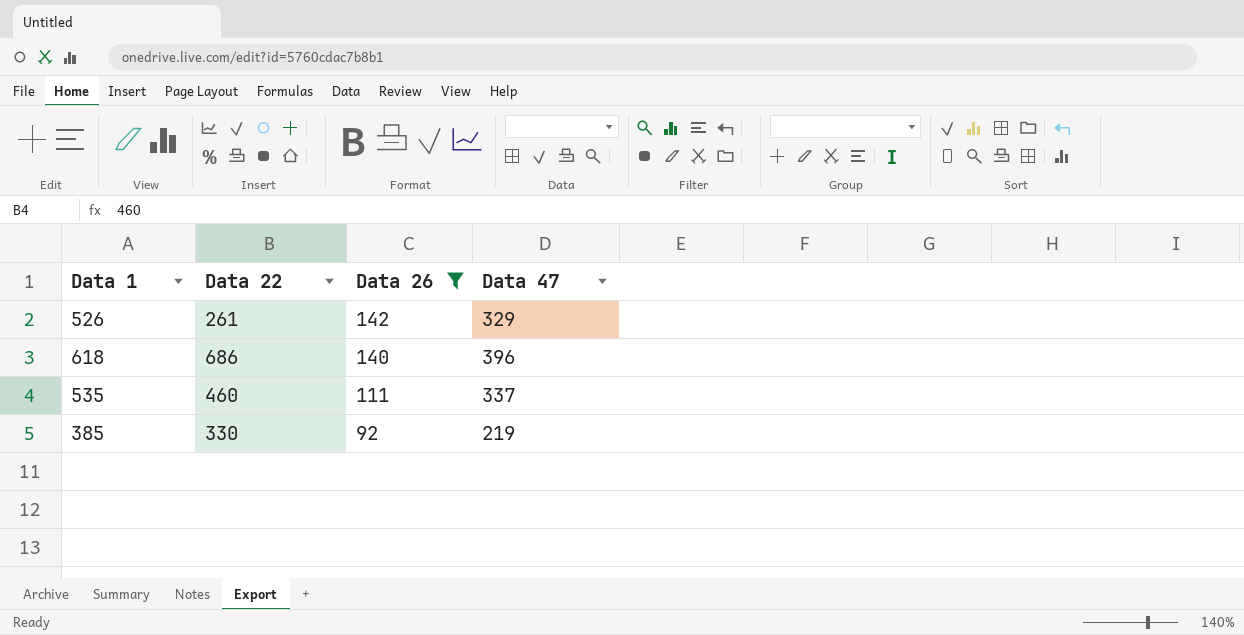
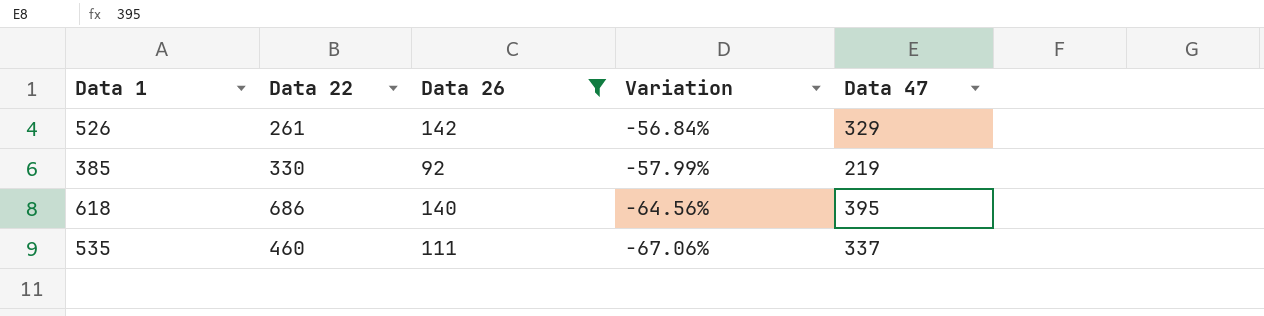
row order: Data 26 descending -> Variation descending
column Variation | formula: none -> ([Data 26] - [Data 47]) / [Data 47]
618 | Data 47: 396 -> 395

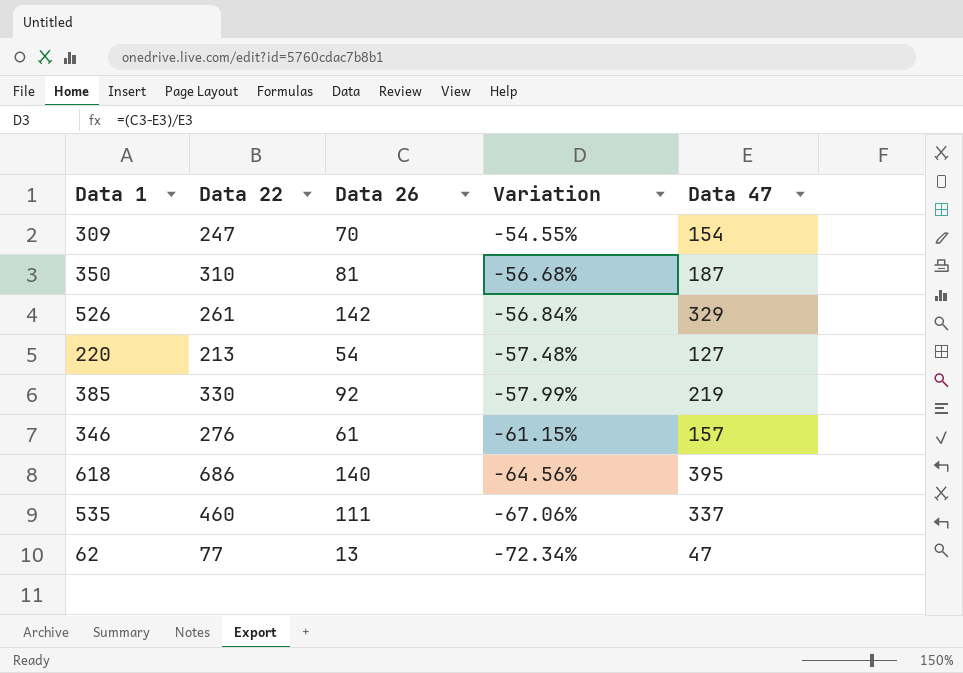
filter: Data 26 >= 92 -> none

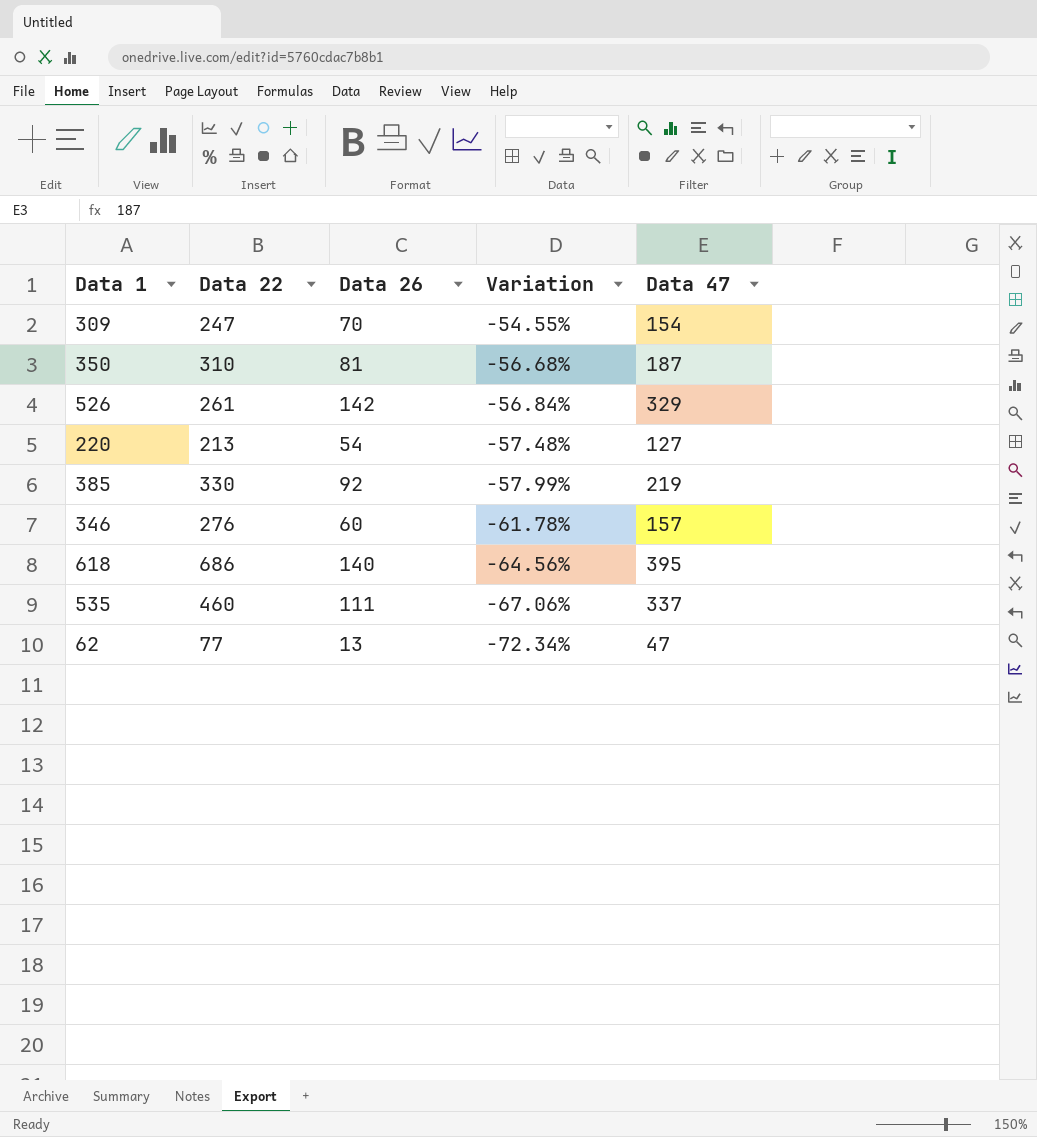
346 | Data 26: 61 -> 60
346 | Variation: -61.15% -> -61.78%

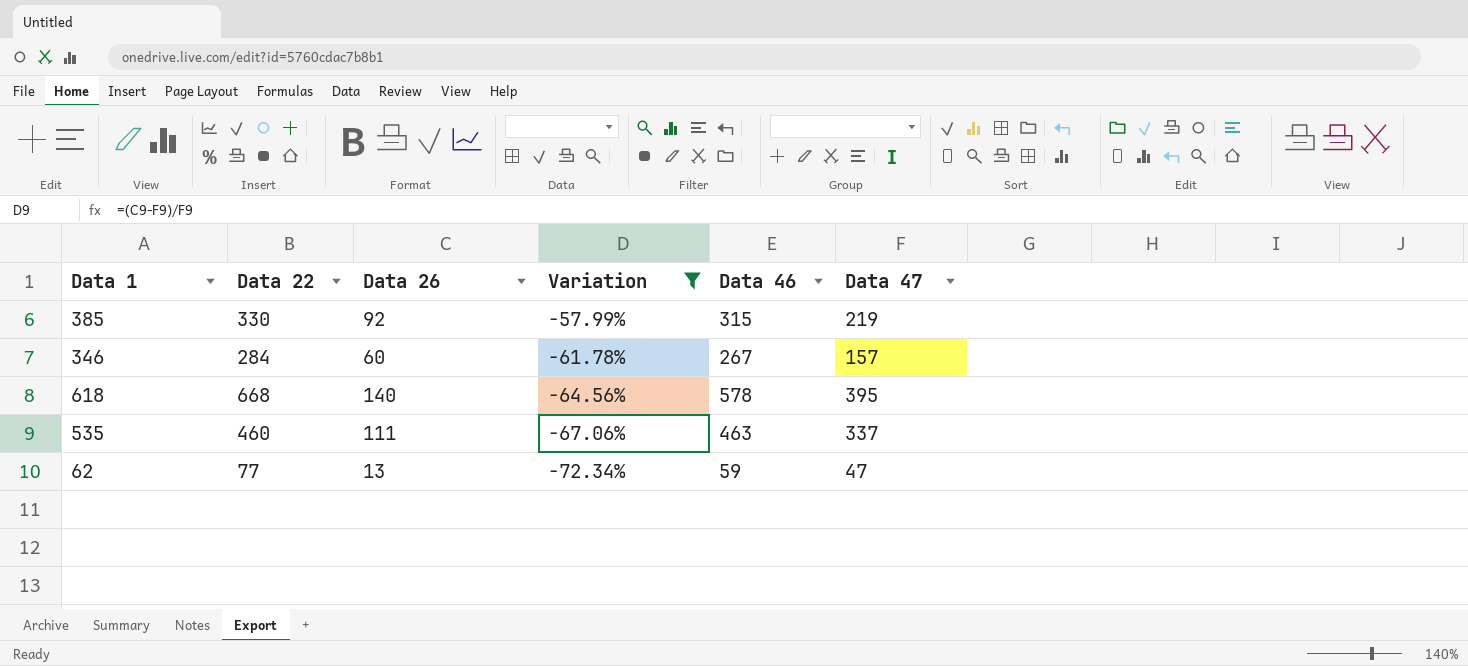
filter: none -> Variation <= -57.99%
column Data 46 | position: none -> 5
346 | Data 22: 276 -> 284
618 | Data 22: 686 -> 668

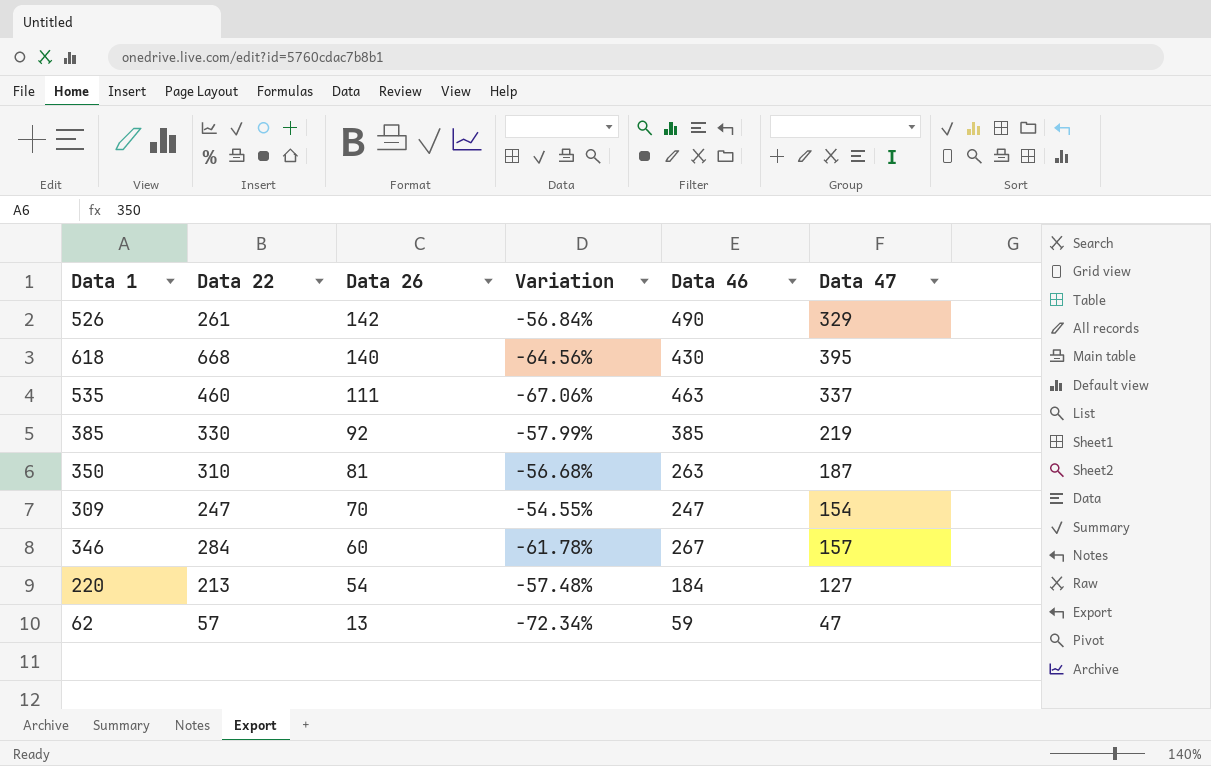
filter: Variation <= -57.99% -> none
row order: Variation descending -> Data 26 descending
618 | Data 46: 578 -> 430
385 | Data 46: 315 -> 385
62 | Data 22: 77 -> 57

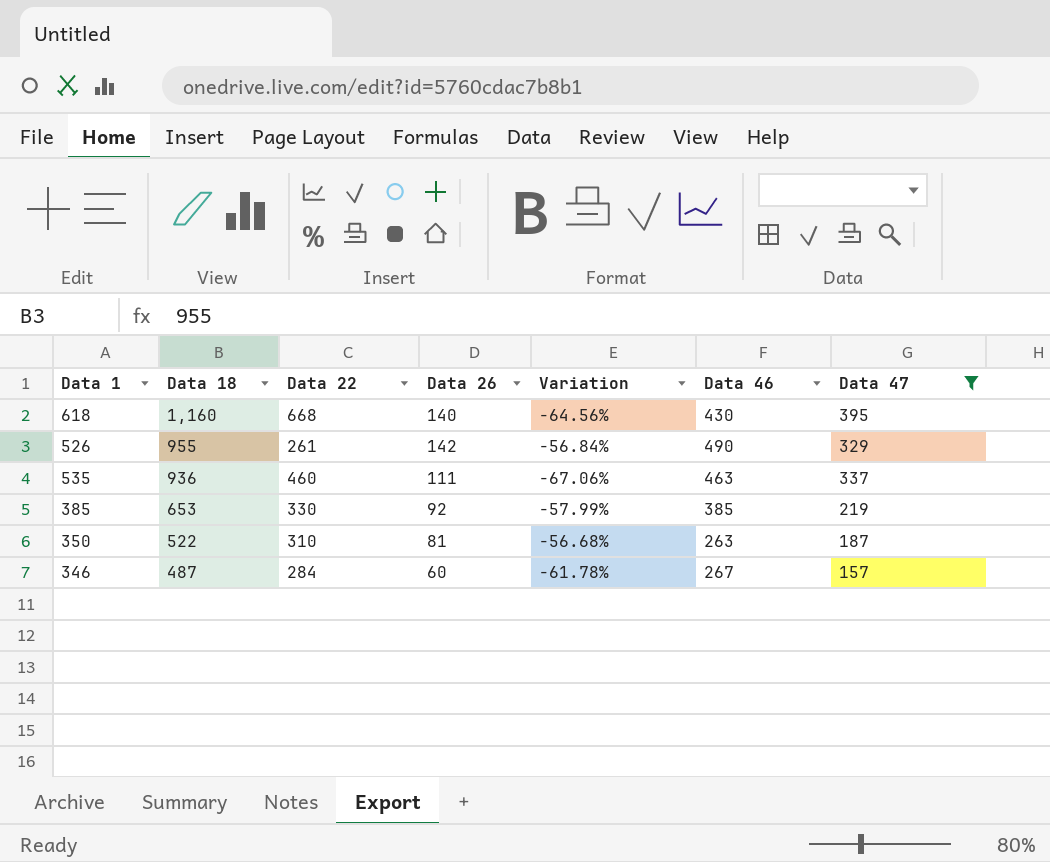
filter: none -> Data 47 >= 157
row order: Data 26 descending -> Data 18 descending
column Data 18 | position: none -> 2

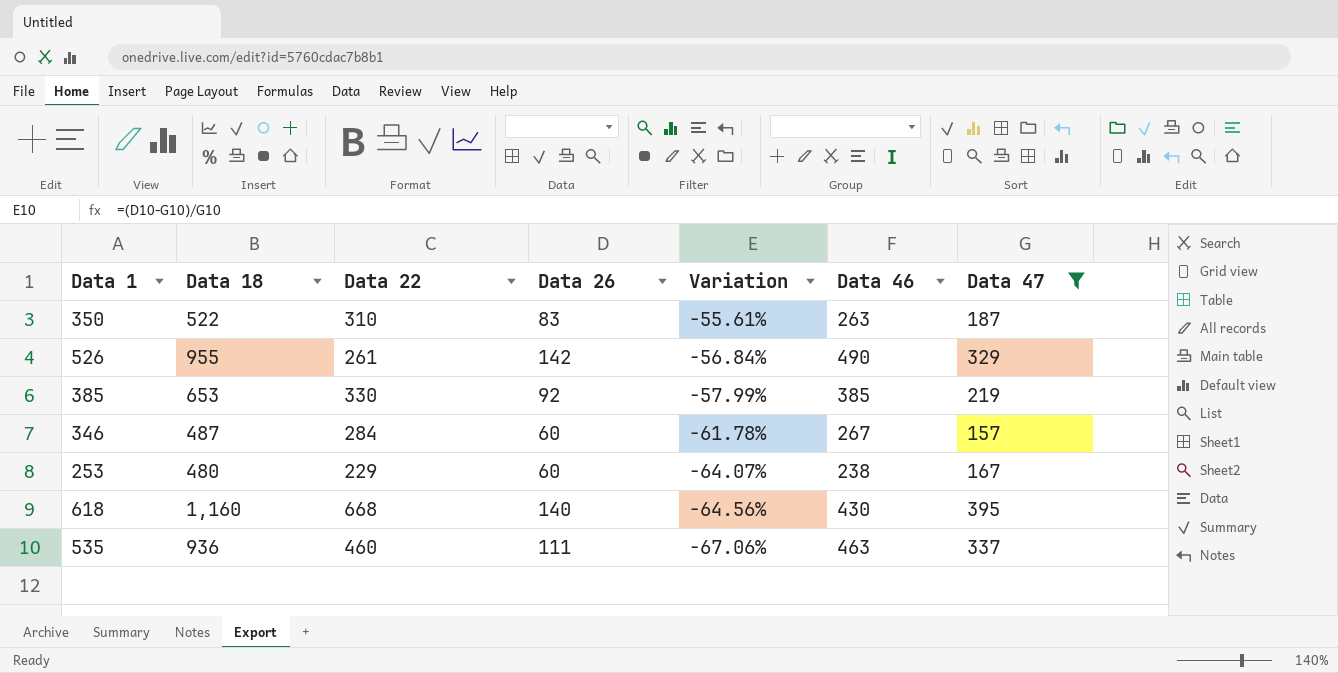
row order: Data 18 descending -> Variation descending
350 | Data 26: 81 -> 83
350 | Variation: -56.68% -> -55.61%
row 253: none -> 480 | 229 | 60 | -64.07% | 238 | 167

